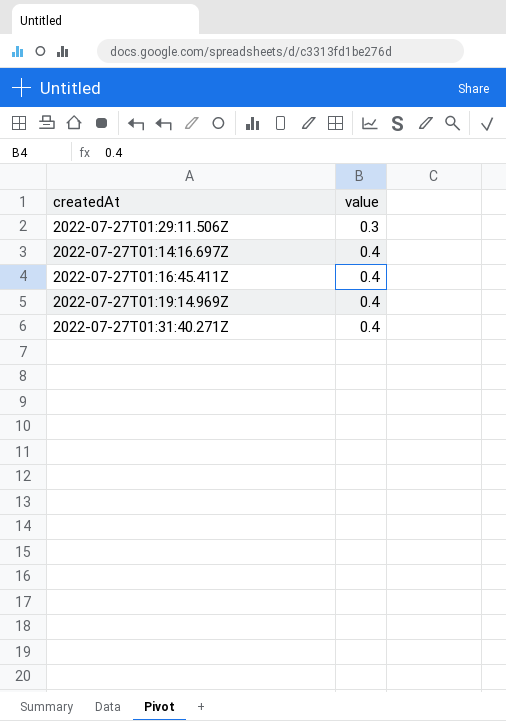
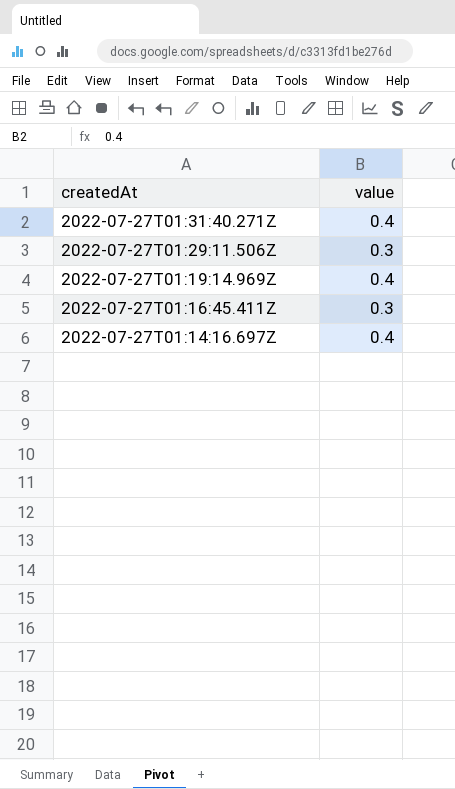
row order: value ascending -> createdAt descending
2022-07-27T01:16:45.411Z | value: 0.4 -> 0.3

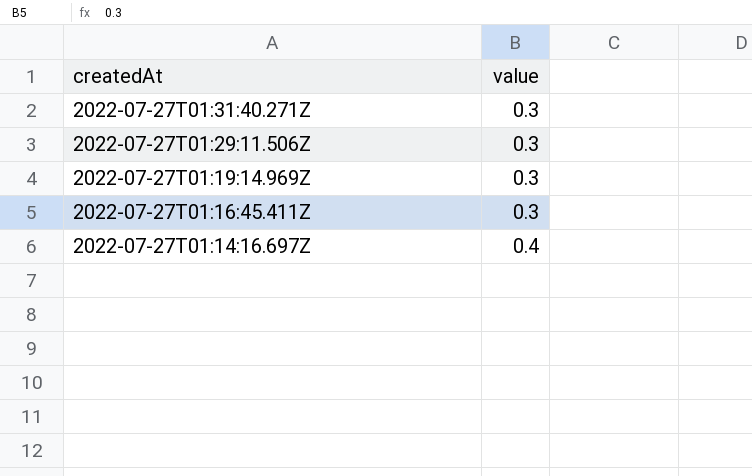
2022-07-27T01:31:40.271Z | value: 0.4 -> 0.3
2022-07-27T01:19:14.969Z | value: 0.4 -> 0.3

